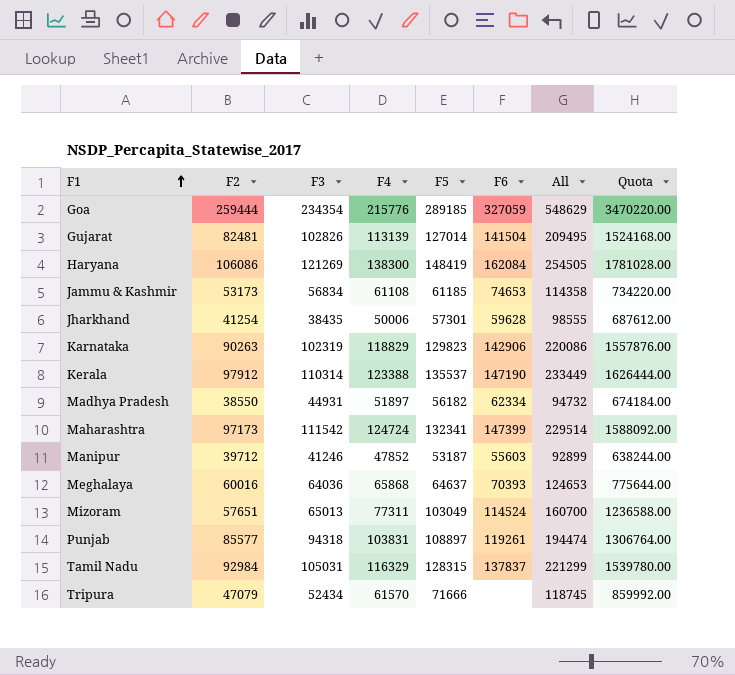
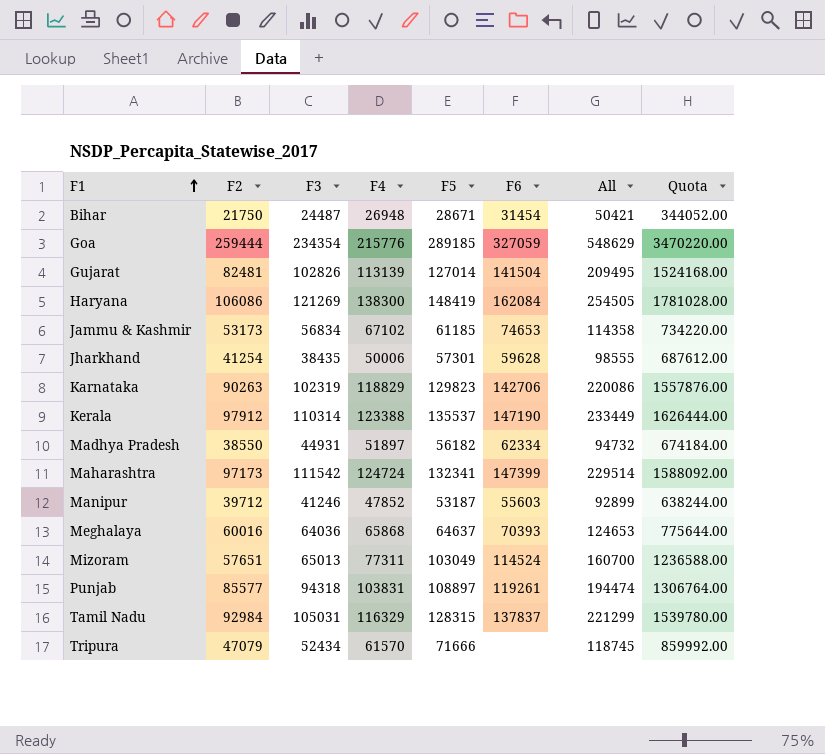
row Bihar: none -> 21750 | 24487 | 26948 | 28671 | 31454 | 50421 | 344052.00
Jammu & Kashmir | F4: 61108 -> 67102
Karnataka | F6: 142906 -> 142706

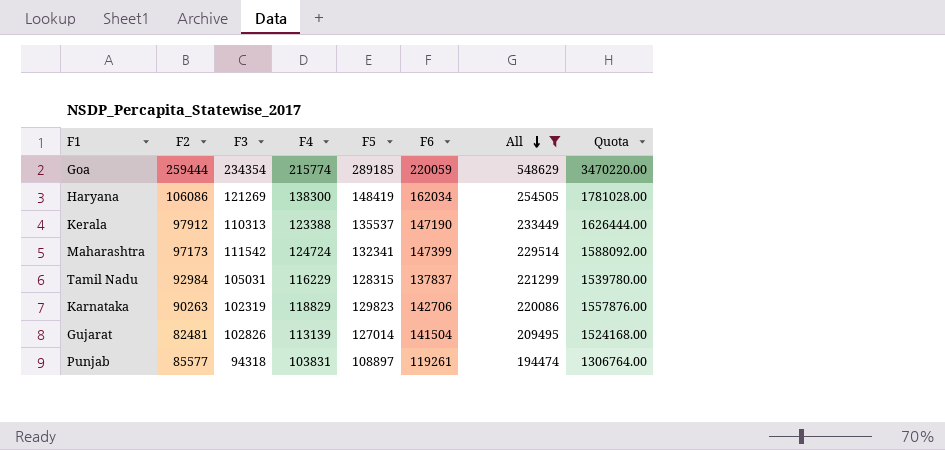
filter: none -> All >= 194474
row order: F1 ascending -> All descending
Goa | F4: 215776 -> 215774
Goa | F6: 327059 -> 220059
Haryana | F6: 162084 -> 162034
Kerala | F3: 110314 -> 110313
Tamil Nadu | F4: 116329 -> 116229

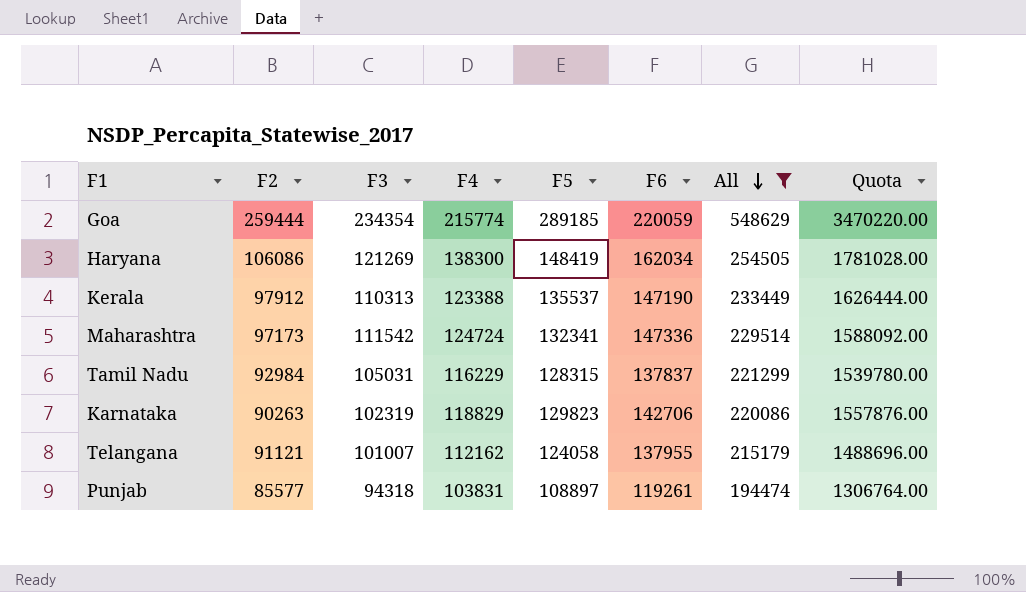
row Gujarat: 82481 | 102826 | 113139 | 127014 | 141504 | 209495 | 1524168.00 -> none
Maharashtra | F6: 147399 -> 147336
row Telangana: none -> 91121 | 101007 | 112162 | 124058 | 137955 | 215179 | 1488696.00

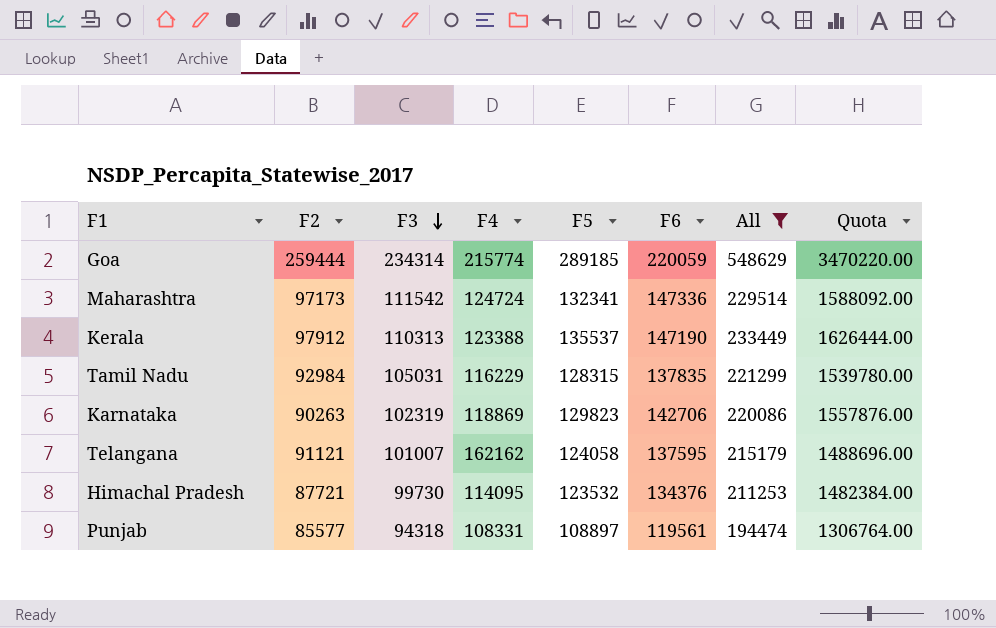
row order: All descending -> F3 descending
row Haryana: 106086 | 121269 | 138300 | 148419 | 162034 | 254505 | 1781028.00 -> none
Goa | F3: 234354 -> 234314
Tamil Nadu | F6: 137837 -> 137835
Karnataka | F4: 118829 -> 118869
Telangana | F4: 112162 -> 162162
Telangana | F6: 137955 -> 137595
row Himachal Pradesh: none -> 87721 | 99730 | 114095 | 123532 | 134376 | 211253 | 1482384.00
Punjab | F4: 103831 -> 108331
Punjab | F6: 119261 -> 119561

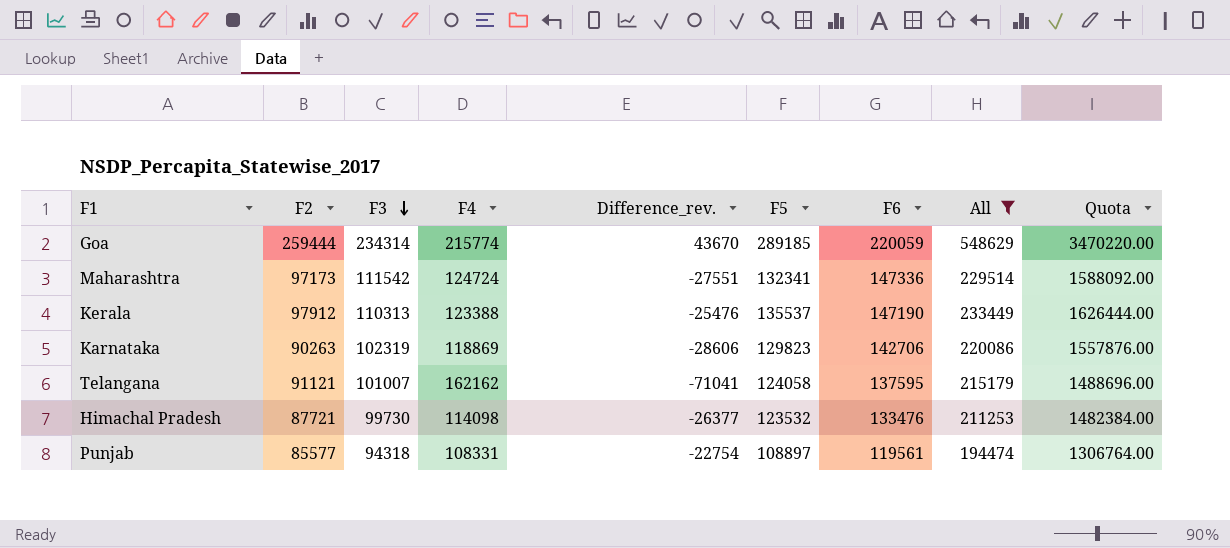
column Difference_rev. | formula: none -> [F2] - [F4]
row Tamil Nadu: 92984 | 105031 | 116229 | 128315 | 137835 | 221299 | 1539780.00 -> none
Himachal Pradesh | F4: 114095 -> 114098
Himachal Pradesh | F6: 134376 -> 133476

